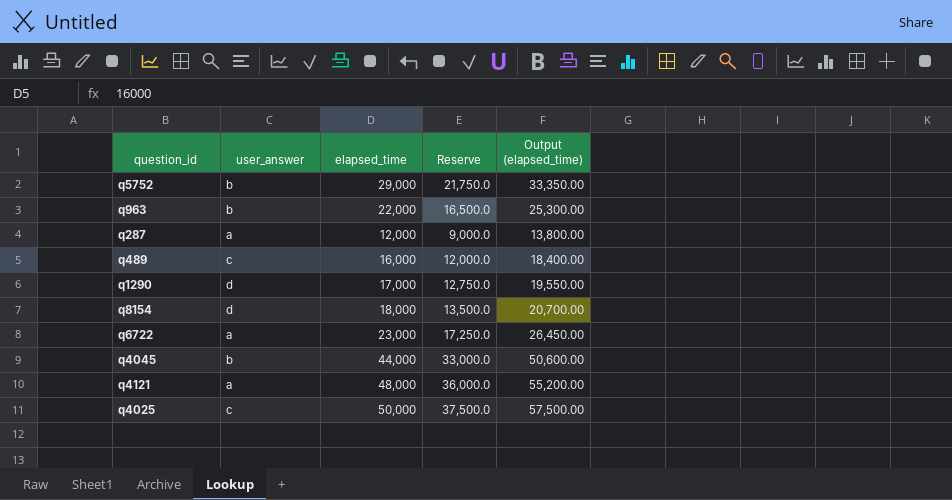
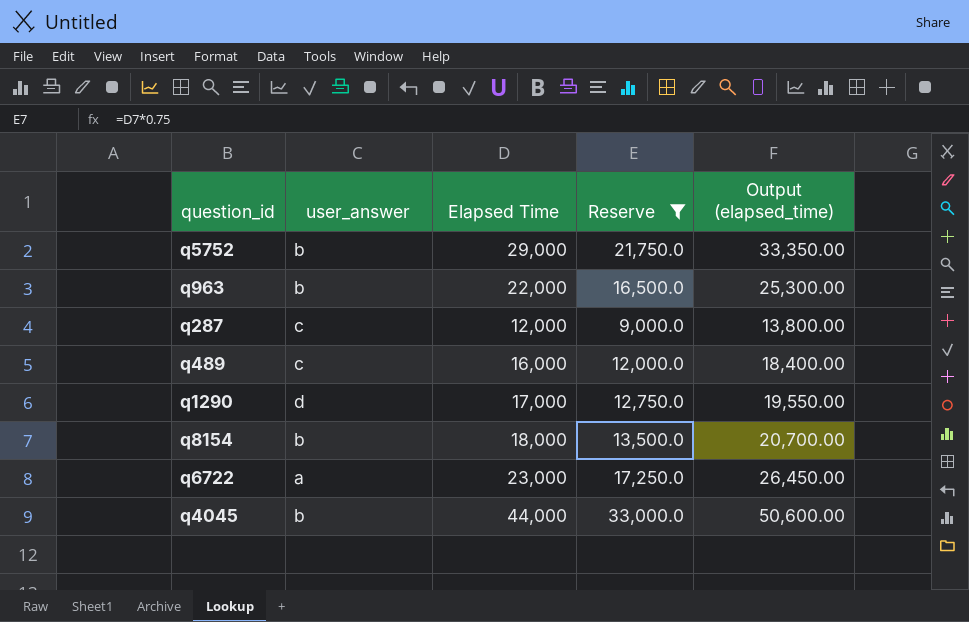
filter: none -> Reserve <= 33,000.0
column name: elapsed_time -> Elapsed Time
q287 | user_answer: a -> c
q8154 | user_answer: d -> b

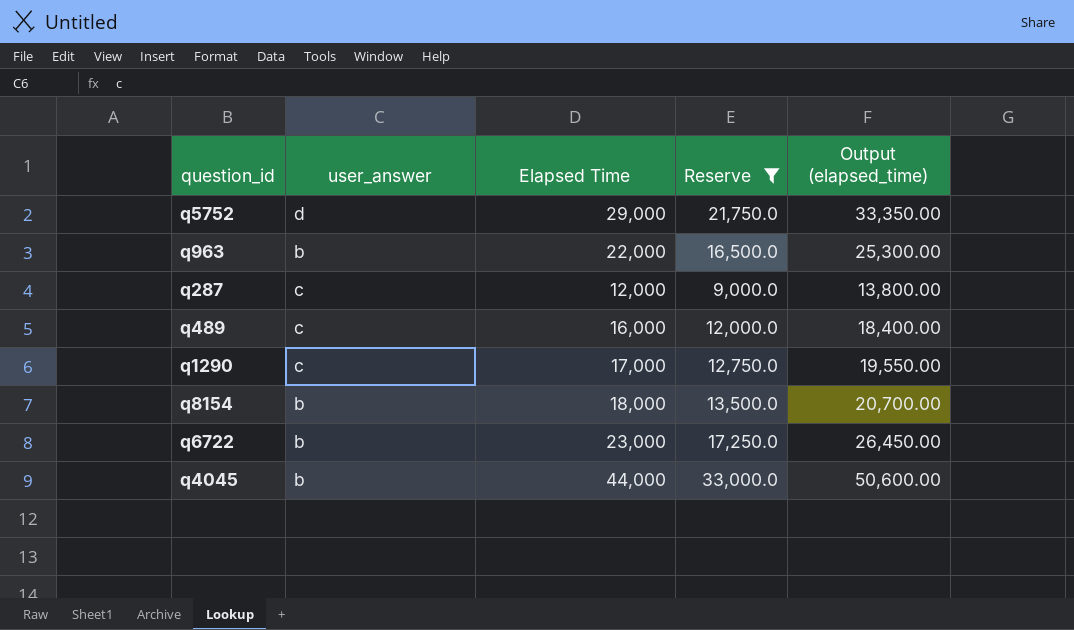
q5752 | user_answer: b -> d
q1290 | user_answer: d -> c
q6722 | user_answer: a -> b

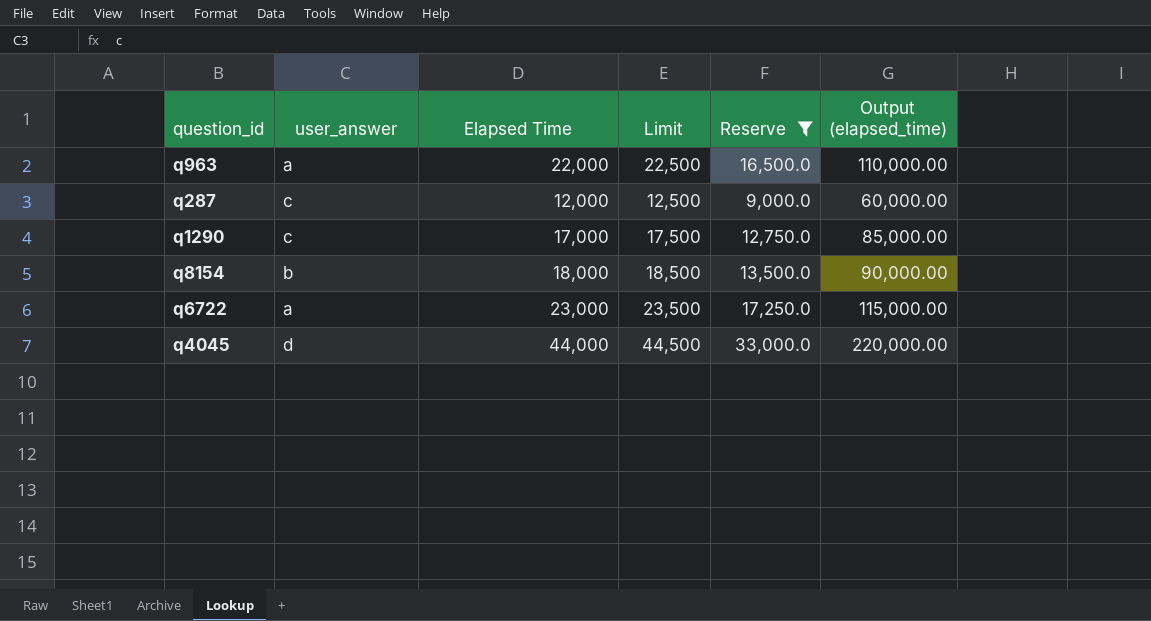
column Limit | formula: none -> [Elapsed Time] + 500
column Output (elapsed_time) | formula: [Elapsed Time] * 1.15 -> [Elapsed Time] * 5
row q5752: d | 29,000 | 21,750.0 | 33,350.00 -> none
row q489: c | 16,000 | 12,000.0 | 18,400.00 -> none
q963 | user_answer: b -> a
q6722 | user_answer: b -> a
q4045 | user_answer: b -> d

